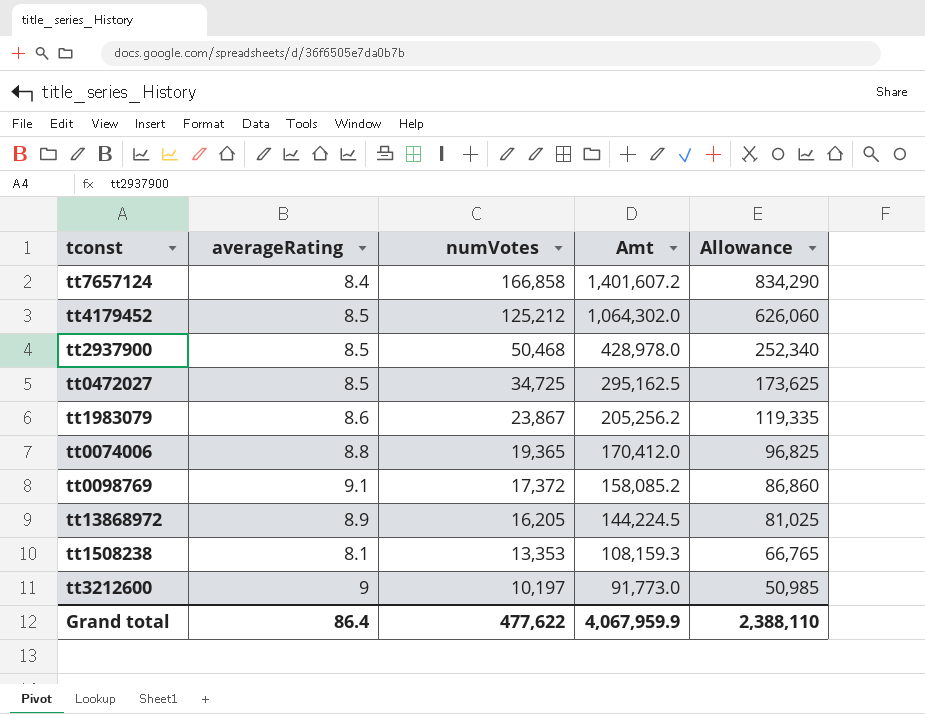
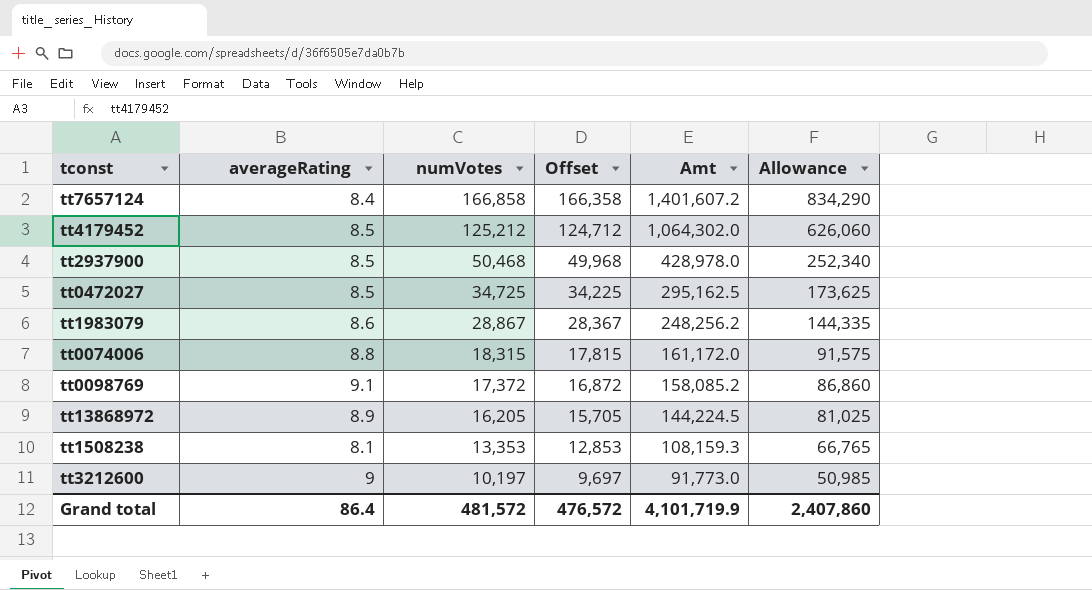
column Offset | formula: none -> [numVotes] - 500
tt1983079 | numVotes: 23,867 -> 28,867
tt1983079 | Amt: 205,256.2 -> 248,256.2
tt1983079 | Allowance: 119,335 -> 144,335
tt0074006 | numVotes: 19,365 -> 18,315
tt0074006 | Amt: 170,412.0 -> 161,172.0
tt0074006 | Allowance: 96,825 -> 91,575
Grand total | numVotes: 477,622 -> 481,572
Grand total | Amt: 4,067,959.9 -> 4,101,719.9
Grand total | Allowance: 2,388,110 -> 2,407,860

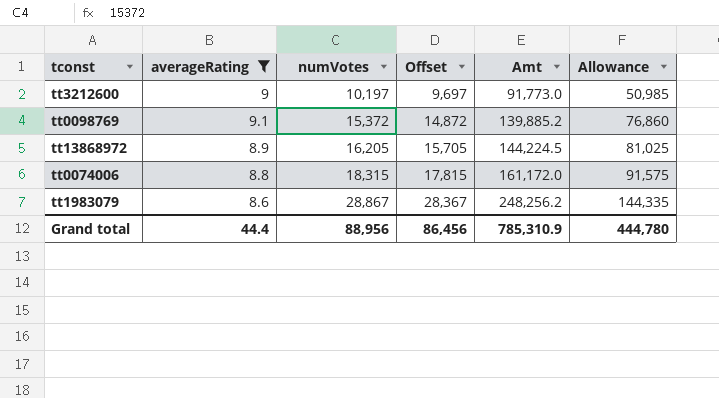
filter: none -> averageRating >= 8.6
row order: numVotes descending -> numVotes ascending
tt0098769 | numVotes: 17,372 -> 15,372
tt0098769 | Offset: 16,872 -> 14,872
tt0098769 | Amt: 158,085.2 -> 139,885.2
tt0098769 | Allowance: 86,860 -> 76,860
Grand total | averageRating: 86.4 -> 44.4
Grand total | numVotes: 481,572 -> 88,956
Grand total | Offset: 476,572 -> 86,456
Grand total | Amt: 4,101,719.9 -> 785,310.9
Grand total | Allowance: 2,407,860 -> 444,780

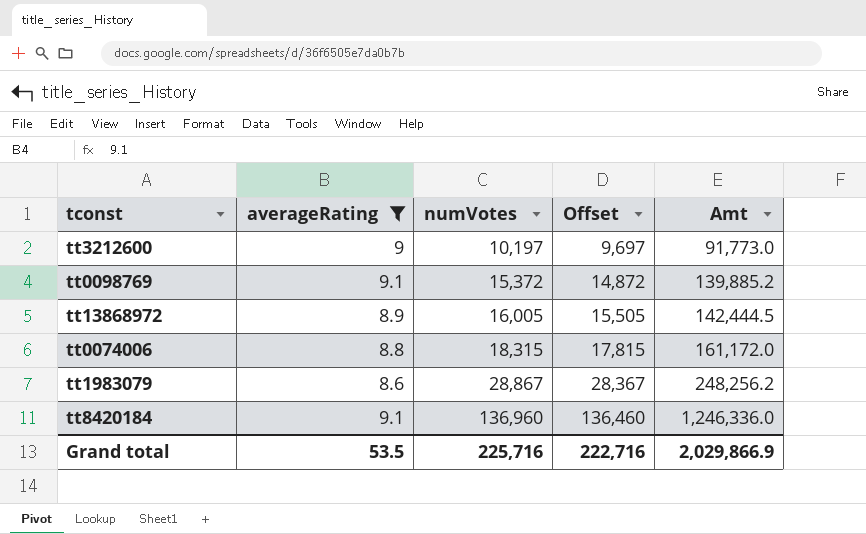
column Allowance | formula: [numVotes] * 5 -> none
tt13868972 | numVotes: 16,205 -> 16,005
tt13868972 | Offset: 15,705 -> 15,505
tt13868972 | Amt: 144,224.5 -> 142,444.5
row tt8420184: none -> 9.1 | 136,960 | 136,460 | 1,246,336.0
Grand total | averageRating: 44.4 -> 53.5
Grand total | numVotes: 88,956 -> 225,716
Grand total | Offset: 86,456 -> 222,716
Grand total | Amt: 785,310.9 -> 2,029,866.9

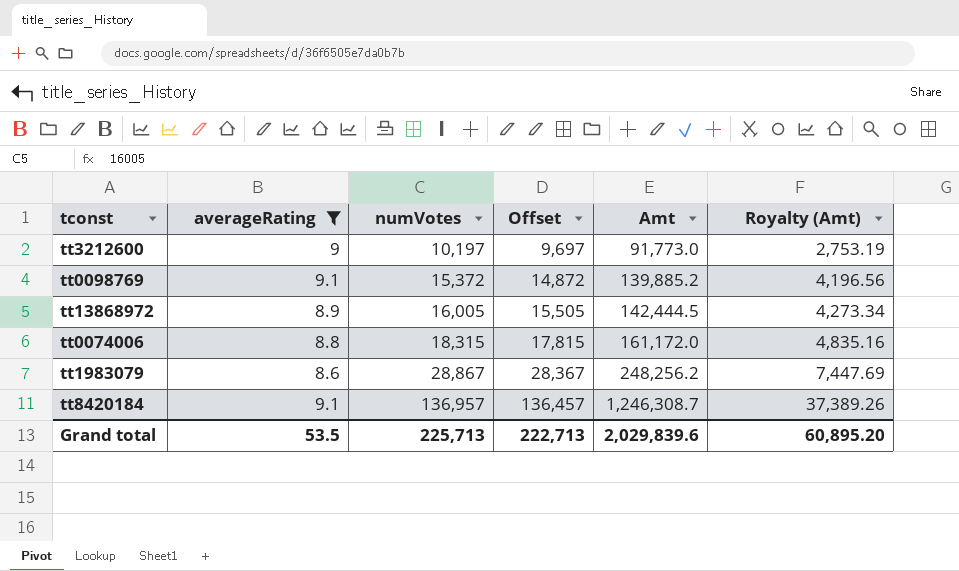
column Royalty (Amt) | formula: none -> [Amt] * 0.03
tt8420184 | numVotes: 136,960 -> 136,957
tt8420184 | Offset: 136,460 -> 136,457
tt8420184 | Amt: 1,246,336.0 -> 1,246,308.7
Grand total | numVotes: 225,716 -> 225,713
Grand total | Offset: 222,716 -> 222,713
Grand total | Amt: 2,029,866.9 -> 2,029,839.6

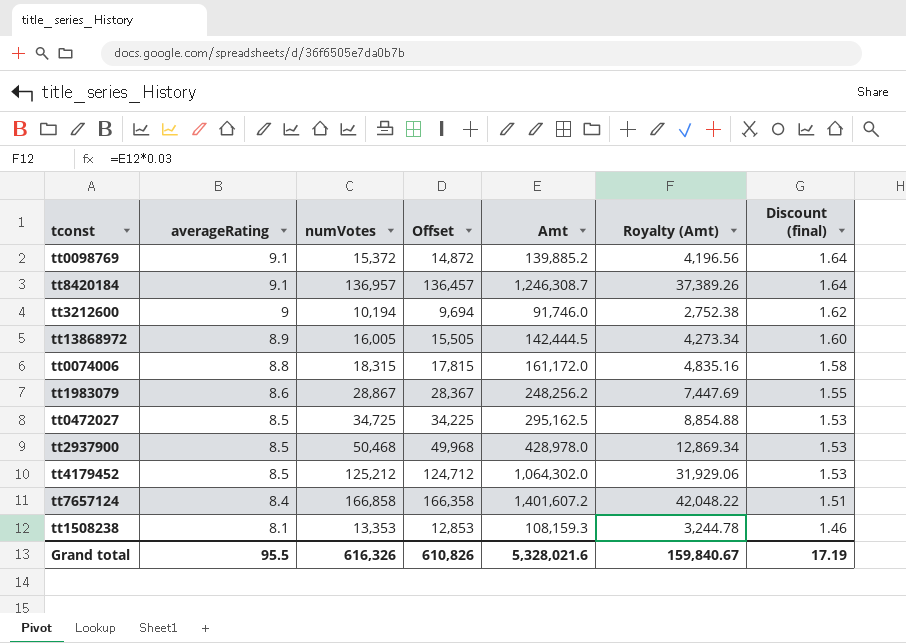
filter: averageRating >= 8.6 -> none
row order: numVotes ascending -> averageRating descending
column Discount (final) | formula: none -> [averageRating] * 0.18
tt3212600 | numVotes: 10,197 -> 10,194
tt3212600 | Offset: 9,697 -> 9,694
tt3212600 | Amt: 91,773.0 -> 91,746.0
tt3212600 | Royalty (Amt): 2,753.19 -> 2,752.38
Grand total | averageRating: 53.5 -> 95.5
Grand total | numVotes: 225,713 -> 616,326
Grand total | Offset: 222,713 -> 610,826
Grand total | Amt: 2,029,839.6 -> 5,328,021.6
Grand total | Royalty (Amt): 60,895.20 -> 159,840.67

